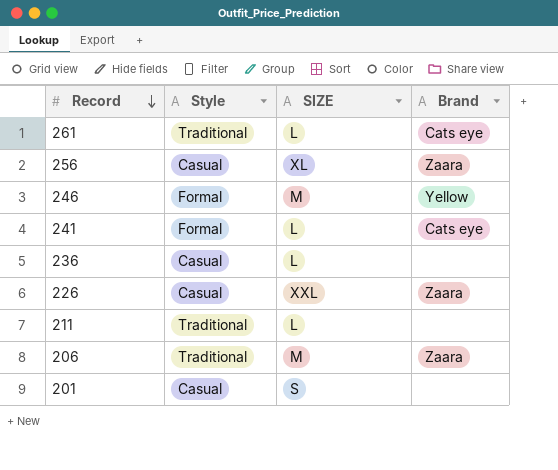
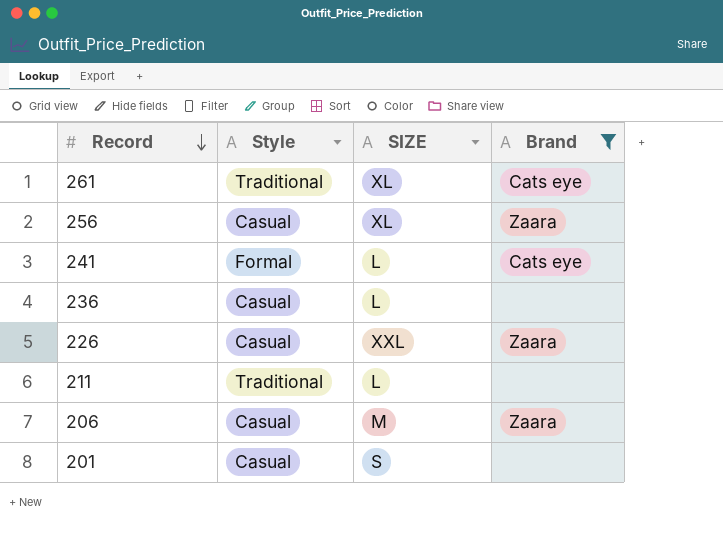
filter: none -> Brand != Yellow
261 | SIZE: L -> XL
206 | Style: Traditional -> Casual

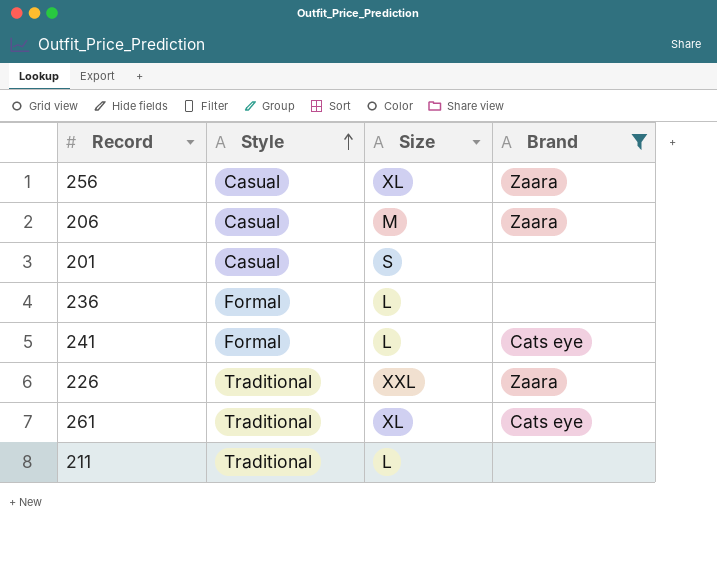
row order: Record descending -> Style ascending
column name: SIZE -> Size
236 | Style: Casual -> Formal
226 | Style: Casual -> Traditional

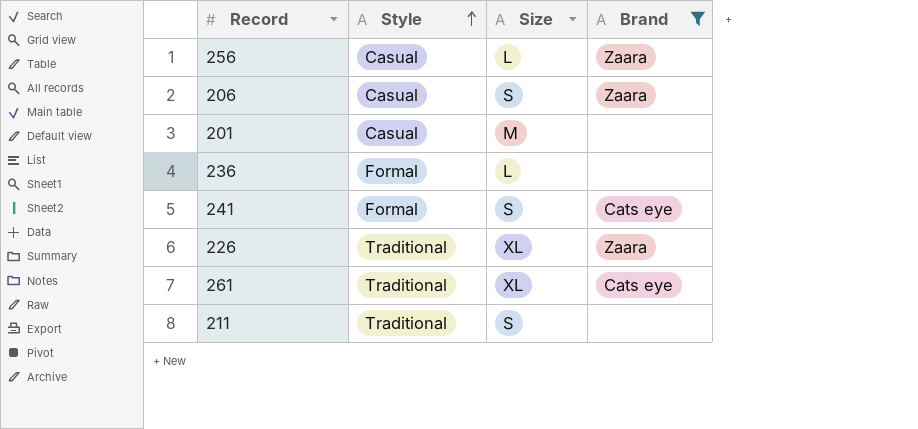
256 | Size: XL -> L
206 | Size: M -> S
201 | Size: S -> M
241 | Size: L -> S
226 | Size: XXL -> XL
211 | Size: L -> S

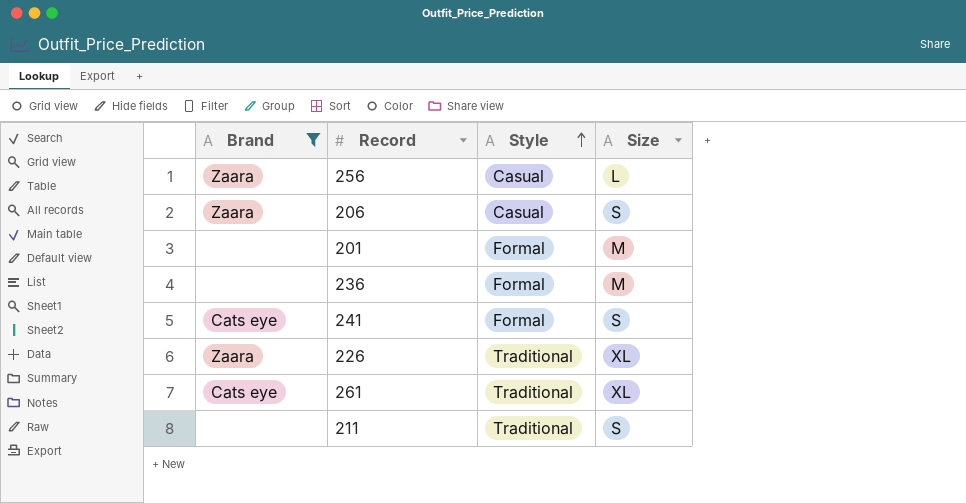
column Brand | position: 4 -> 1
201 | Style: Casual -> Formal
236 | Size: L -> M

